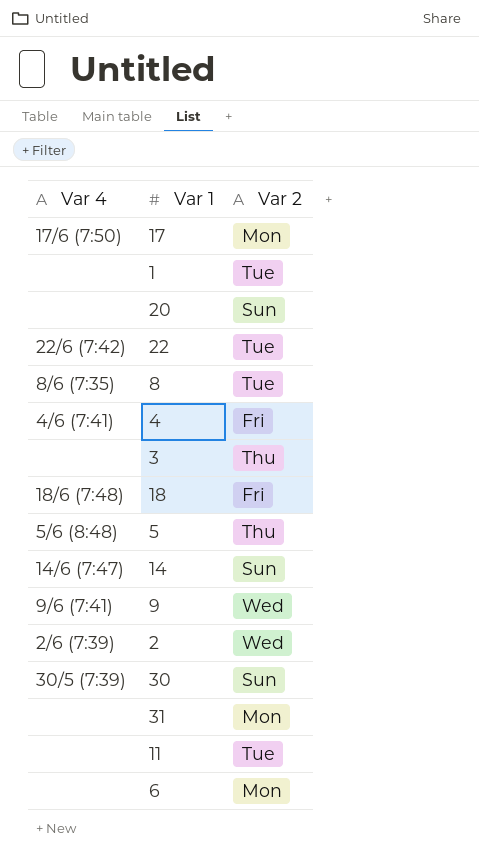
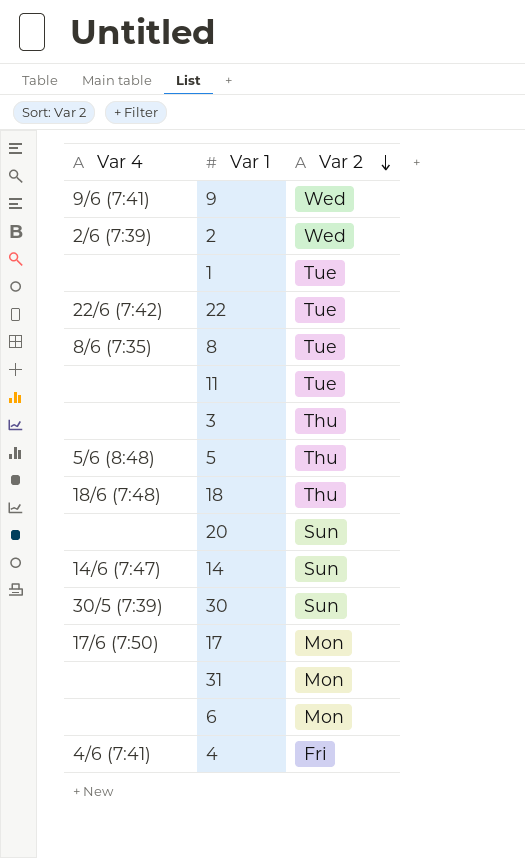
row order: none -> Var 2 descending
18 | Var 2: Fri -> Thu

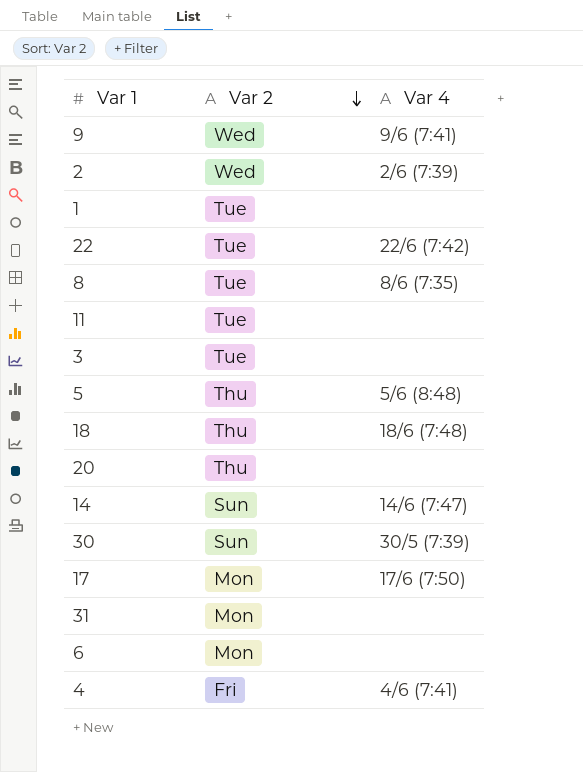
column Var 4 | position: 1 -> 3
3 | Var 2: Thu -> Tue
20 | Var 2: Sun -> Thu

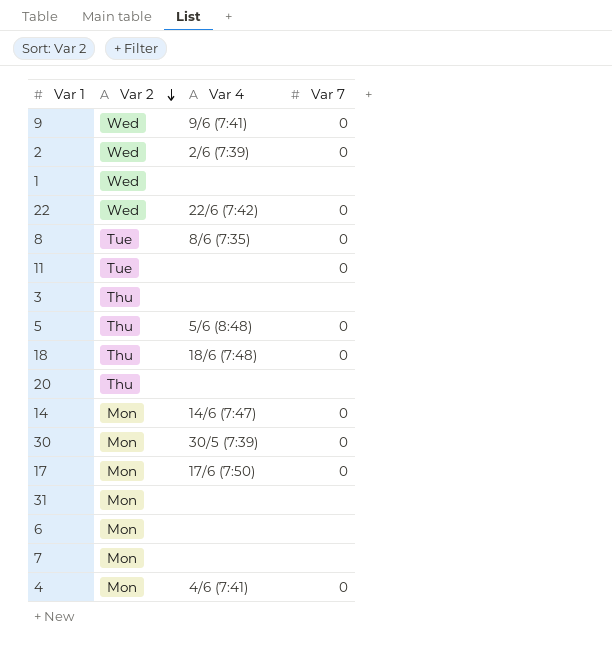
column Var 7 | position: none -> 4
1 | Var 2: Tue -> Wed
22 | Var 2: Tue -> Wed
3 | Var 2: Tue -> Thu
14 | Var 2: Sun -> Mon
30 | Var 2: Sun -> Mon
row 7: none -> Mon | none | none
4 | Var 2: Fri -> Mon

